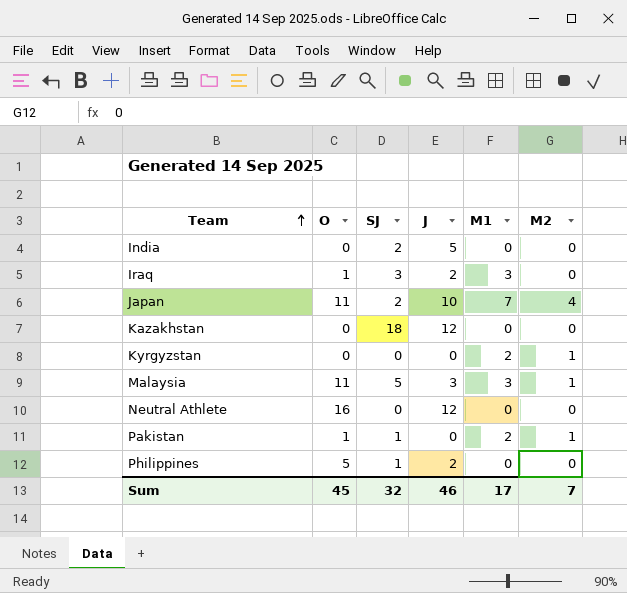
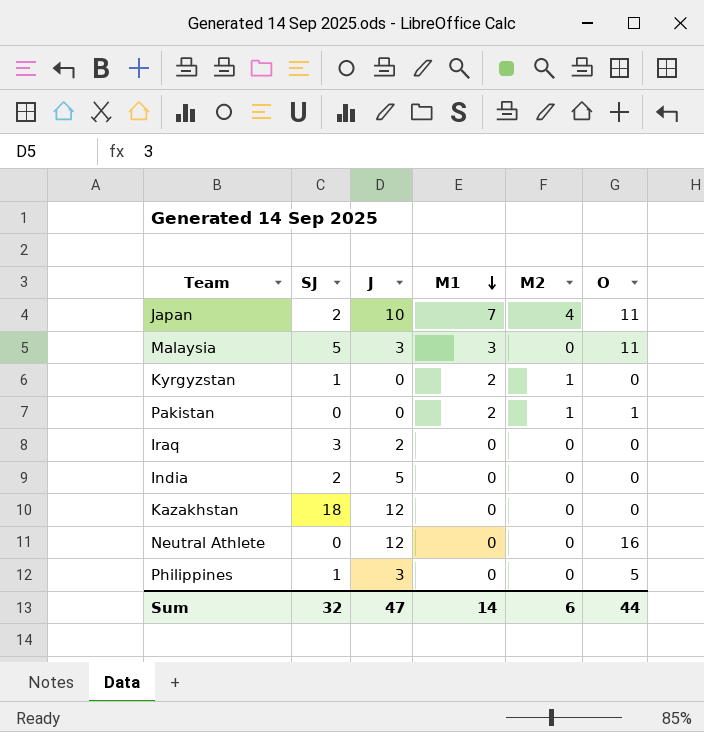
row order: Team ascending -> M1 descending
column O | position: 2 -> 6
Malaysia | M2: 1 -> 0
Kyrgyzstan | SJ: 0 -> 1
Pakistan | SJ: 1 -> 0
Iraq | M1: 3 -> 0
Iraq | O: 1 -> 0
Philippines | J: 2 -> 3
Sum | J: 46 -> 47
Sum | M1: 17 -> 14
Sum | M2: 7 -> 6
Sum | O: 45 -> 44

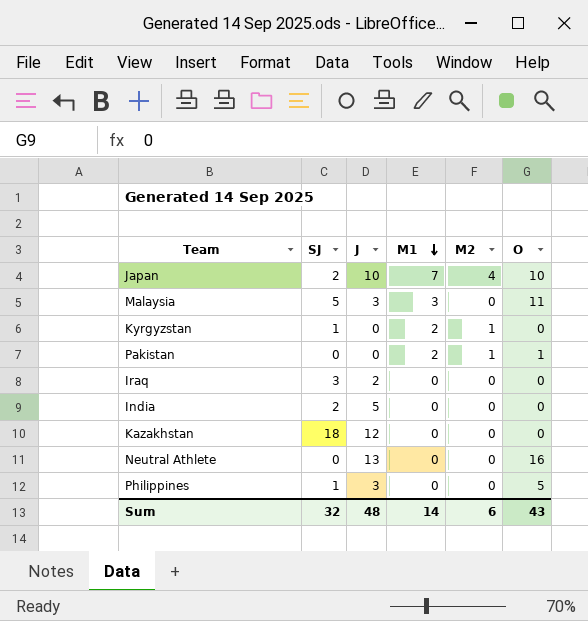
Japan | O: 11 -> 10
Neutral Athlete | J: 12 -> 13
Sum | J: 47 -> 48
Sum | O: 44 -> 43

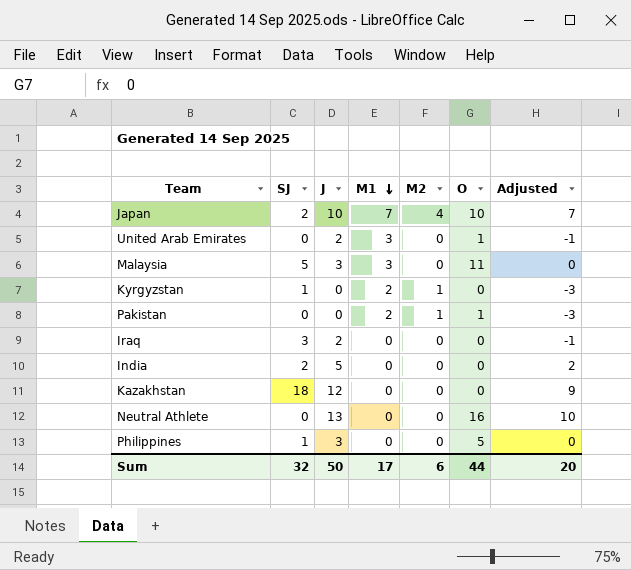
column Adjusted | formula: none -> [J] - 3
row United Arab Emirates: none -> 0 | 2 | 3 | 0 | 1 | -1
Sum | J: 48 -> 50
Sum | M1: 14 -> 17
Sum | O: 43 -> 44

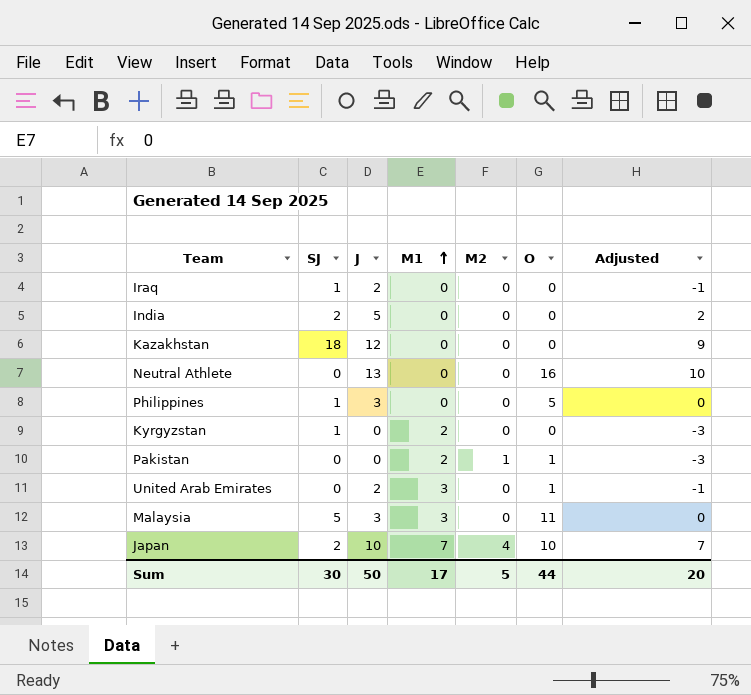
row order: M1 descending -> M1 ascending
Iraq | SJ: 3 -> 1
Kyrgyzstan | M2: 1 -> 0
Sum | SJ: 32 -> 30
Sum | M2: 6 -> 5

